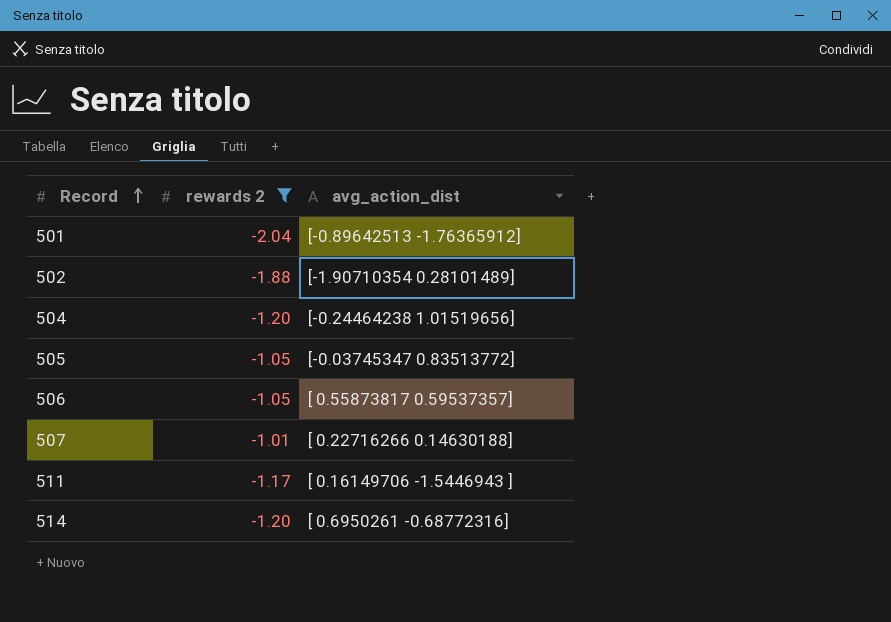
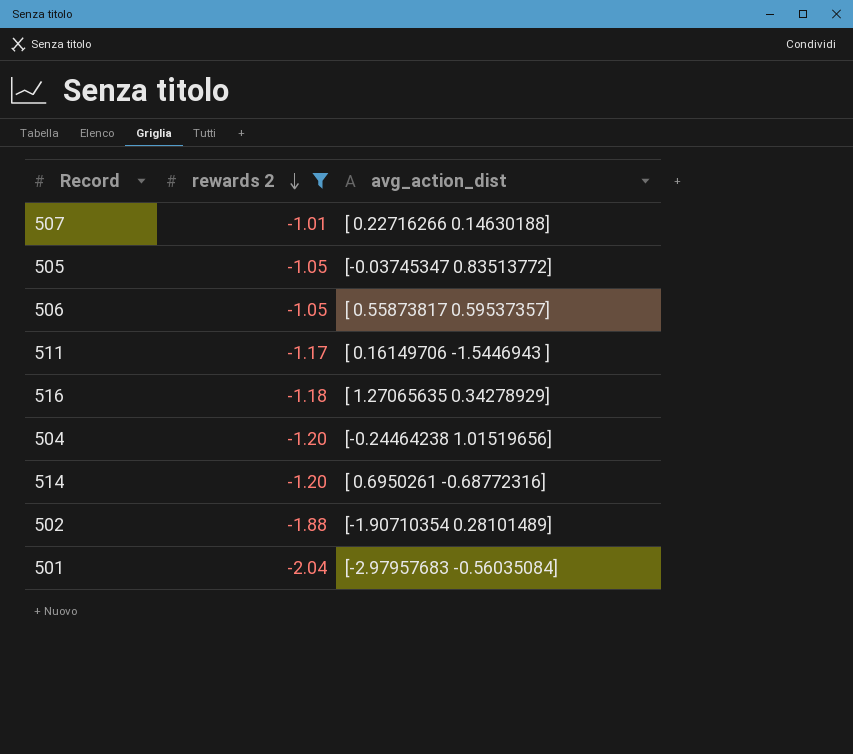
row order: Record ascending -> rewards 2 descending
row 516: none -> -1.18 | [ 1.27065635 0.34278929]
501 | avg_action_dist: [-0.89642513 -1.76365912] -> [-2.97957683 -0.56035084]

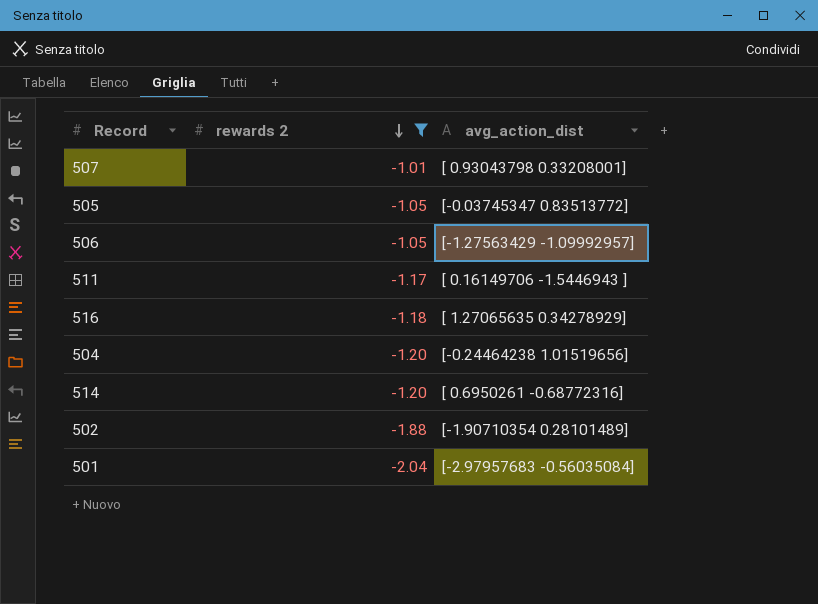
507 | avg_action_dist: [ 0.22716266 0.14630188] -> [ 0.93043798 0.33208001]
506 | avg_action_dist: [ 0.55873817 0.59537357] -> [-1.27563429 -1.09992957]

